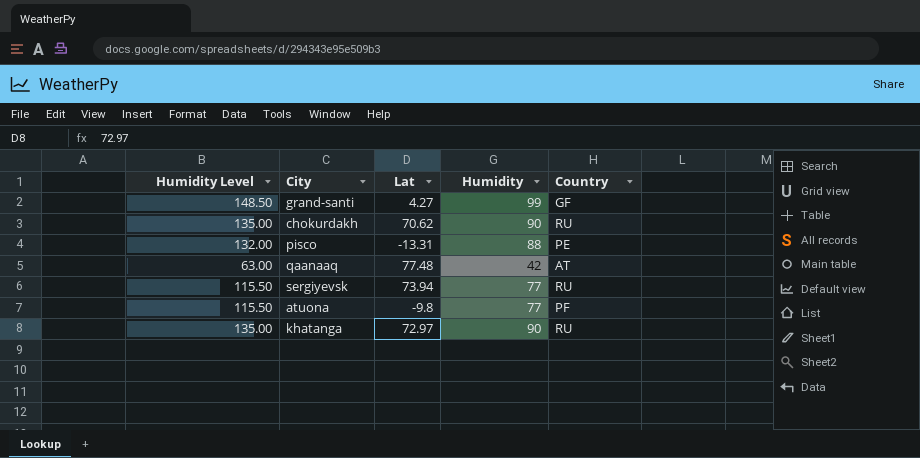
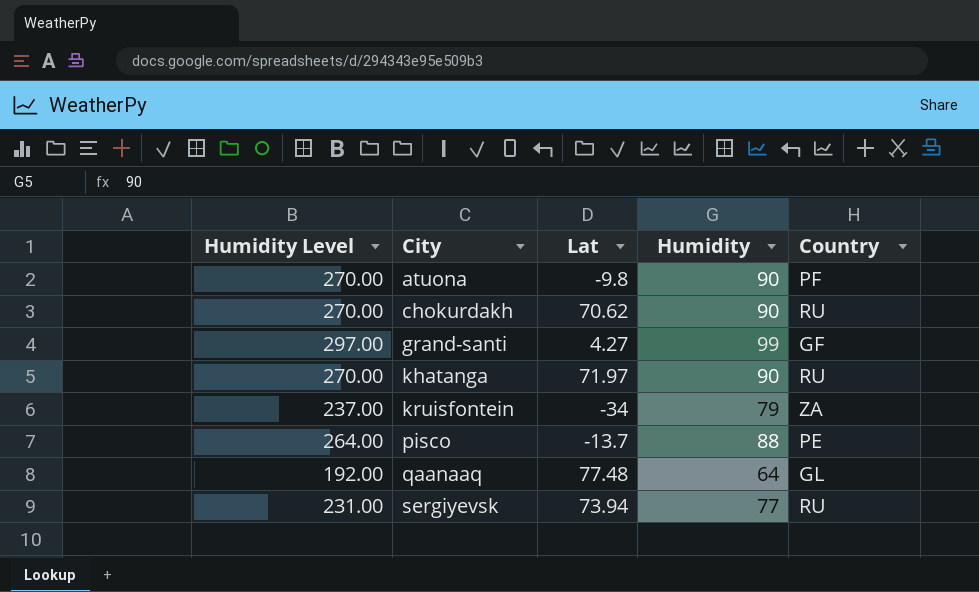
row order: none -> City ascending
column Humidity Level | formula: [Humidity] * 1.5 -> [Humidity] * 3
atuona | Humidity: 77 -> 90
khatanga | Lat: 72.97 -> 71.97
row kruisfontein: none -> 237.00 | -34 | 79 | ZA
pisco | Lat: -13.31 -> -13.7
qaanaaq | Humidity: 42 -> 64
qaanaaq | Country: AT -> GL

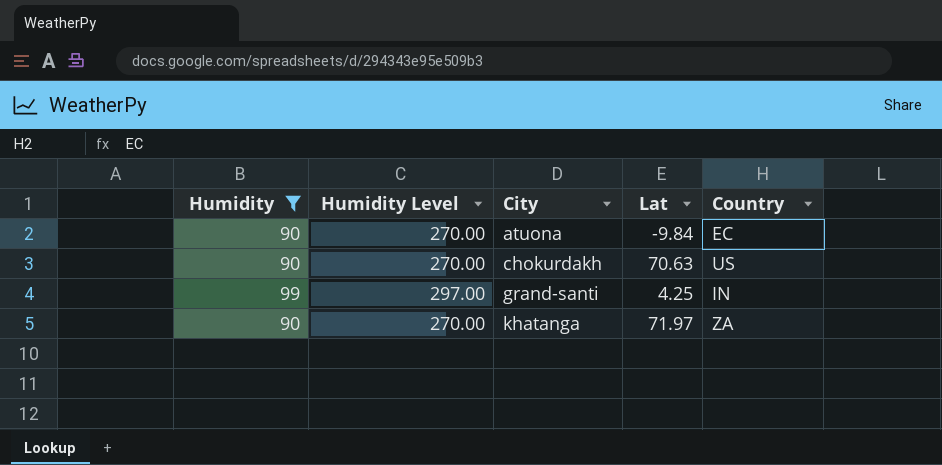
filter: none -> Humidity >= 90
column Humidity | position: 4 -> 1
atuona | Lat: -9.8 -> -9.84
atuona | Country: PF -> EC
chokurdakh | Lat: 70.62 -> 70.63
chokurdakh | Country: RU -> US
grand-santi | Lat: 4.27 -> 4.25
grand-santi | Country: GF -> IN
khatanga | Country: RU -> ZA

